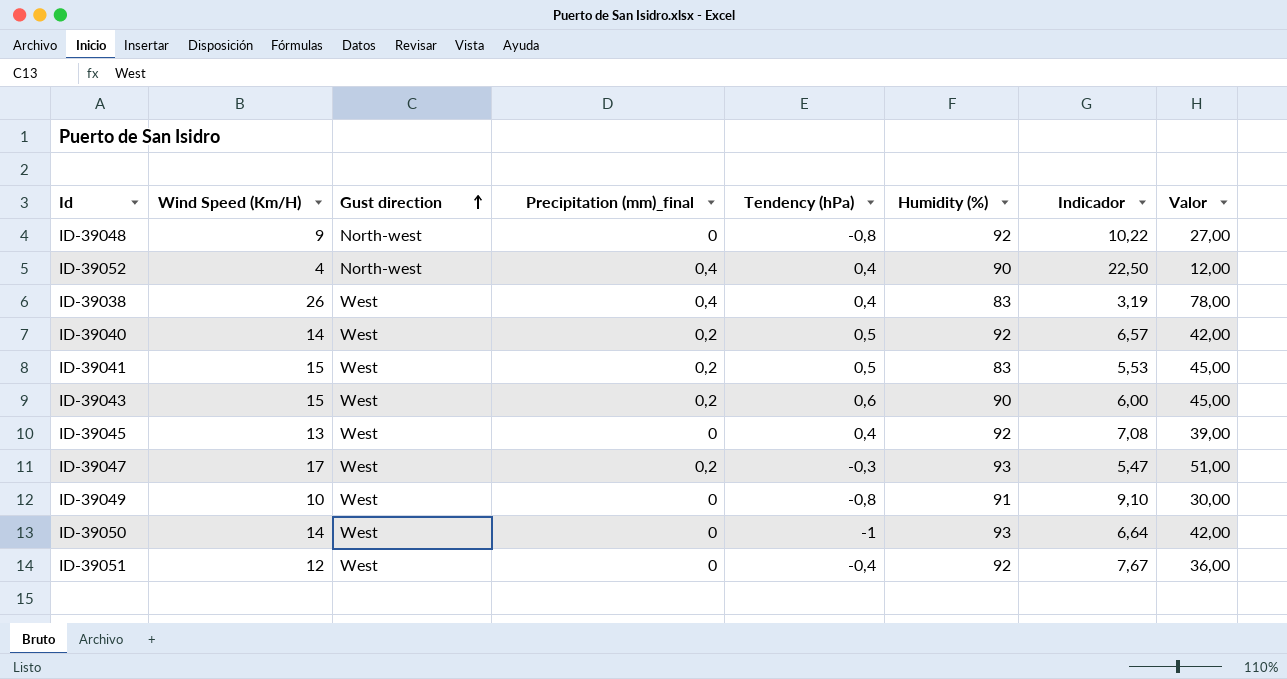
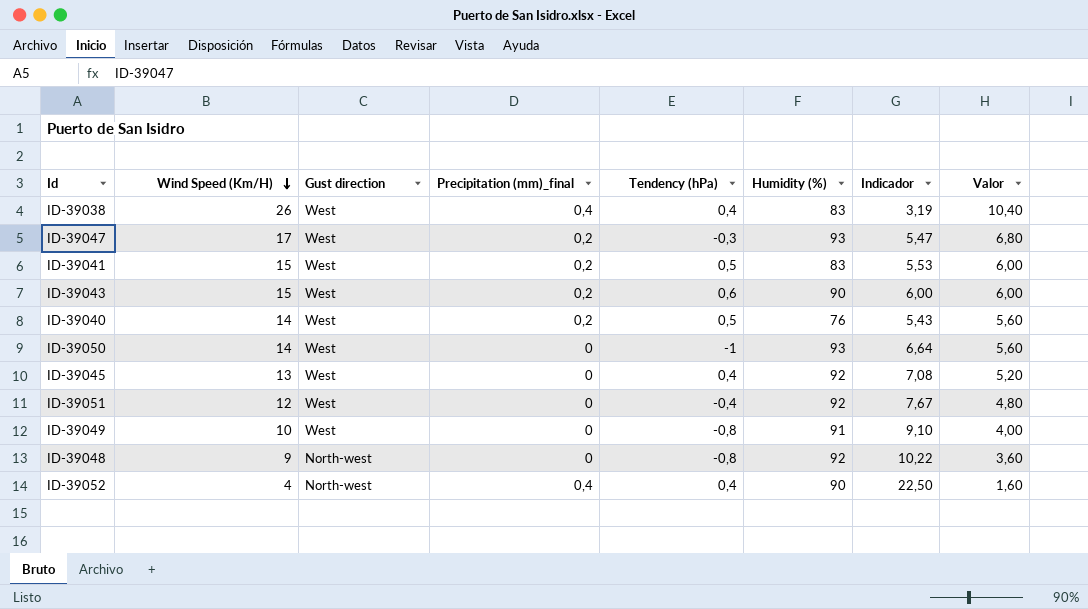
row order: Gust direction ascending -> Wind Speed (Km/H) descending
column Valor | formula: [Wind Speed (Km/H)] * 3 -> [Wind Speed (Km/H)] * 0,4
ID-39040 | Humidity (%): 92 -> 76
ID-39040 | Indicador: 6,57 -> 5,43

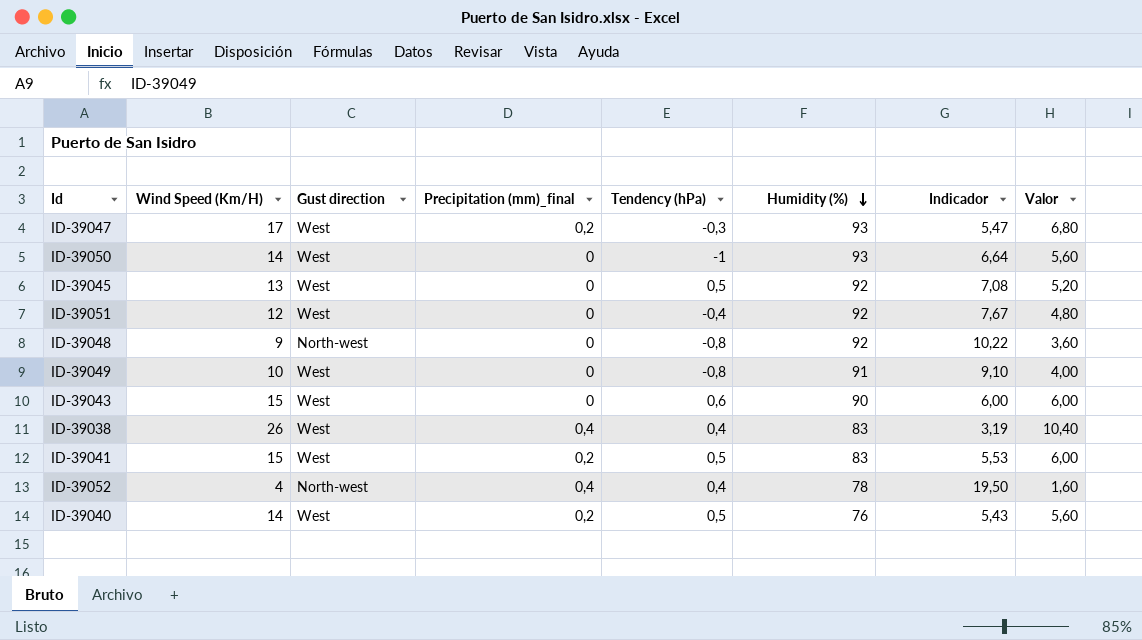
row order: Wind Speed (Km/H) descending -> Humidity (%) descending
ID-39045 | Tendency (hPa): 0,4 -> 0,5
ID-39043 | Precipitation (mm)_final: 0,2 -> 0
ID-39052 | Humidity (%): 90 -> 78
ID-39052 | Indicador: 22,50 -> 19,50

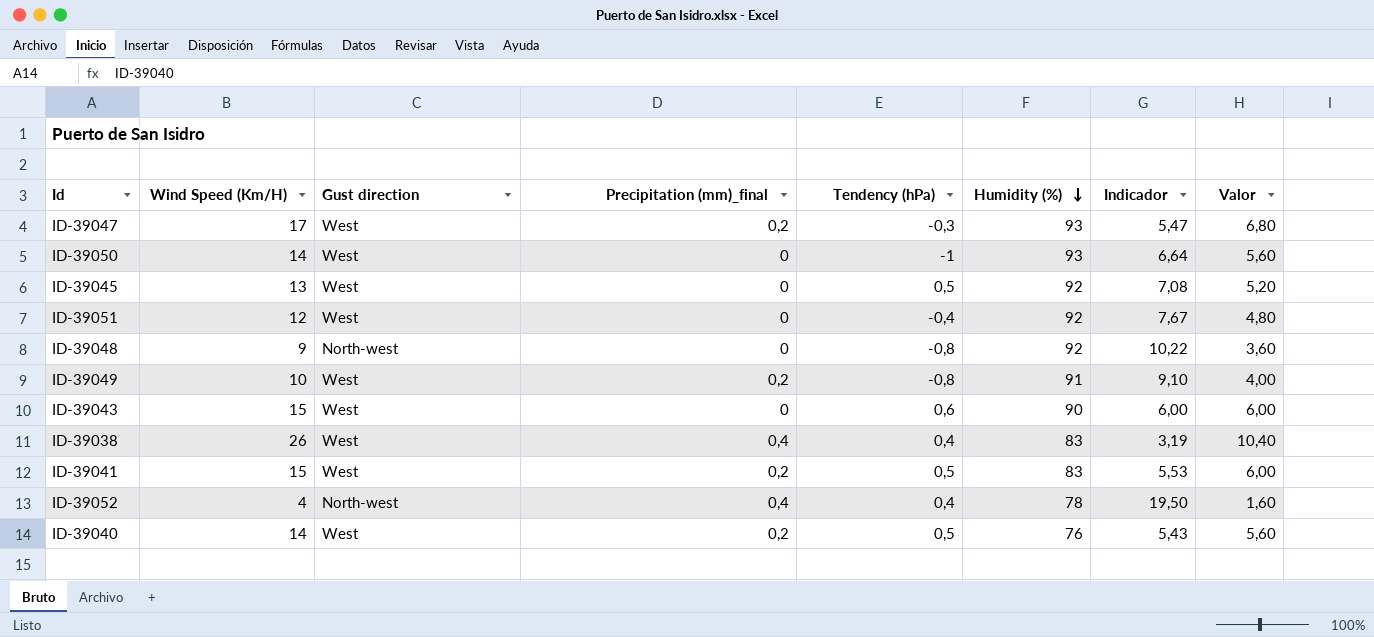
ID-39049 | Precipitation (mm)_final: 0 -> 0,2

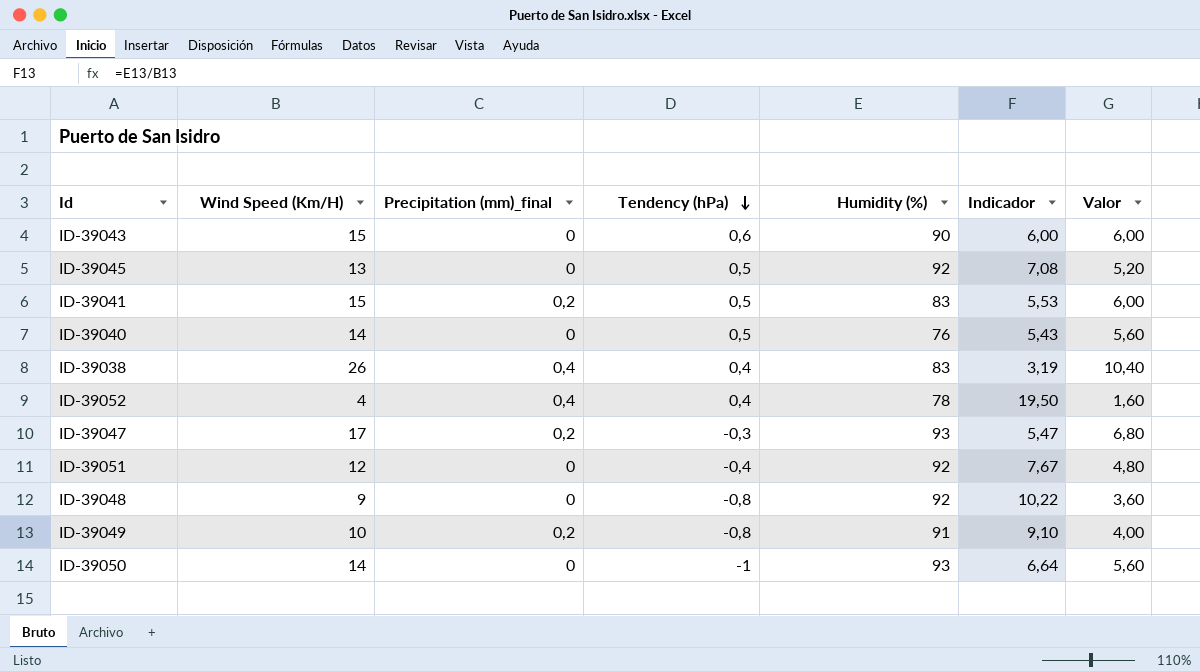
row order: Humidity (%) descending -> Tendency (hPa) descending
column Gust direction | position: 3 -> none
ID-39040 | Precipitation (mm)_final: 0,2 -> 0

